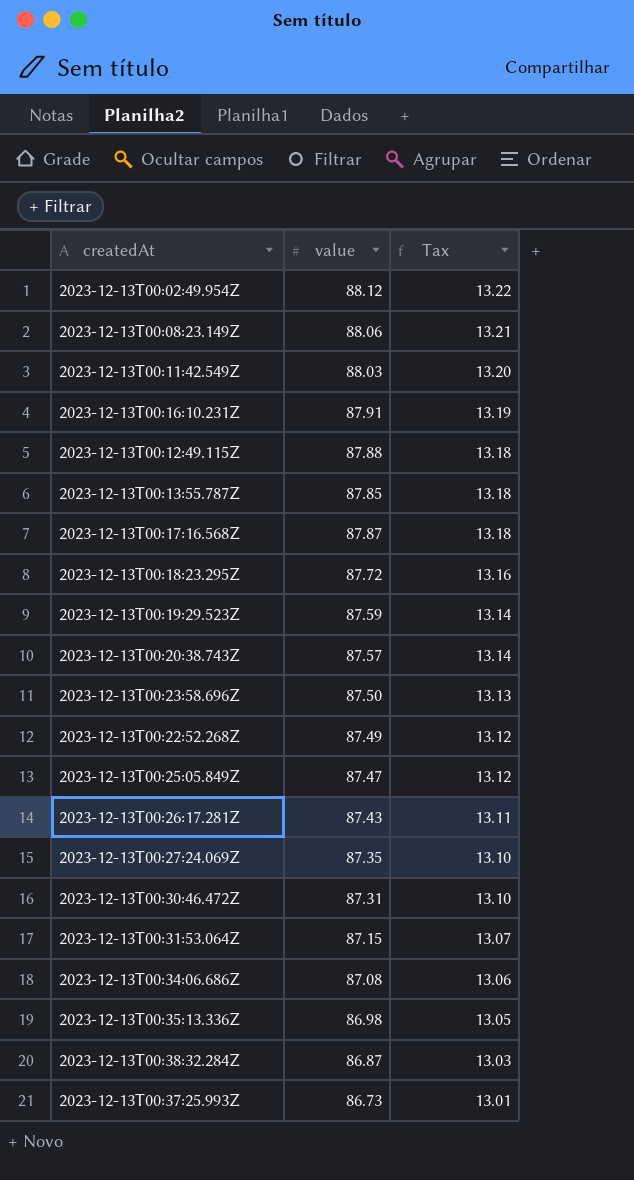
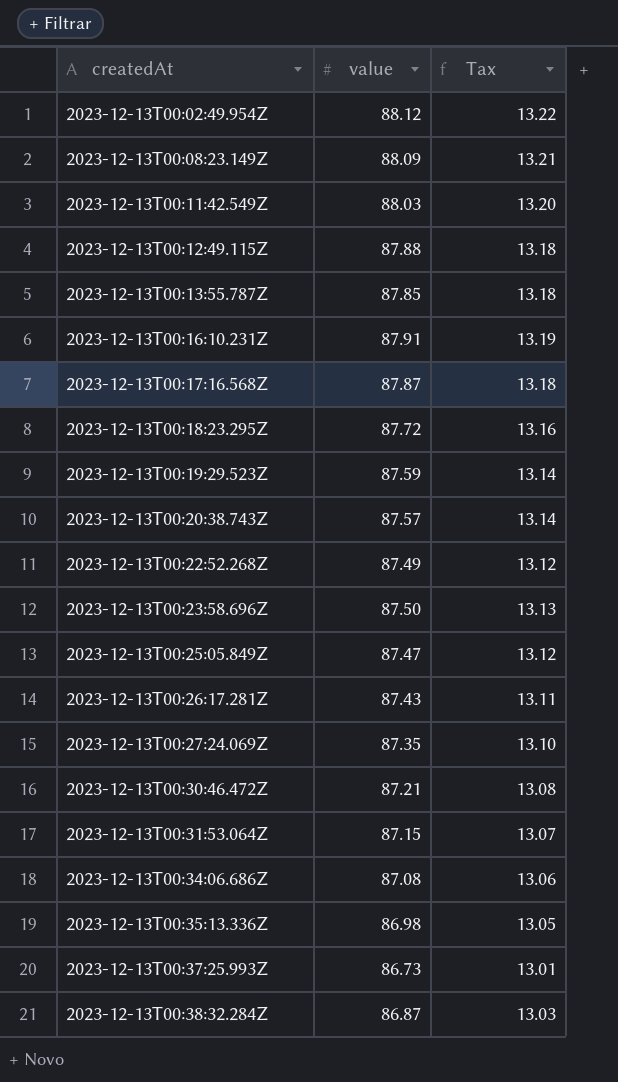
row order: Tax descending -> createdAt ascending
2023-12-13T00:08:23.149Z | value: 88.06 -> 88.09
2023-12-13T00:30:46.472Z | value: 87.31 -> 87.21
2023-12-13T00:30:46.472Z | Tax: 13.10 -> 13.08

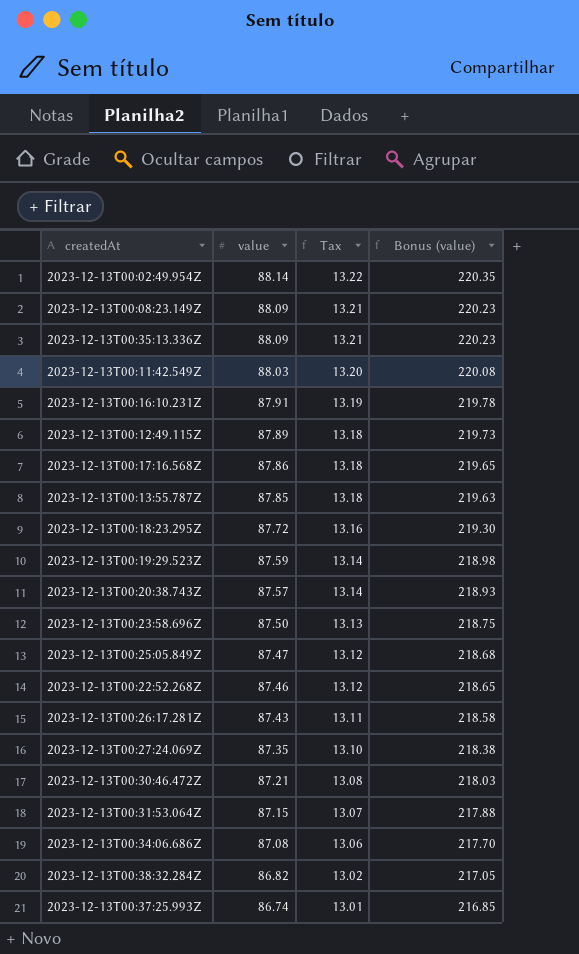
row order: createdAt ascending -> value descending
column Bonus (value) | formula: none -> [value] * 2.5
2023-12-13T00:02:49.954Z | value: 88.12 -> 88.14
2023-12-13T00:35:13.336Z | value: 86.98 -> 88.09
2023-12-13T00:35:13.336Z | Tax: 13.05 -> 13.21
2023-12-13T00:12:49.115Z | value: 87.88 -> 87.89
2023-12-13T00:17:16.568Z | value: 87.87 -> 87.86
2023-12-13T00:22:52.268Z | value: 87.49 -> 87.46
2023-12-13T00:38:32.284Z | value: 86.87 -> 86.82
2023-12-13T00:38:32.284Z | Tax: 13.03 -> 13.02
2023-12-13T00:37:25.993Z | value: 86.73 -> 86.74

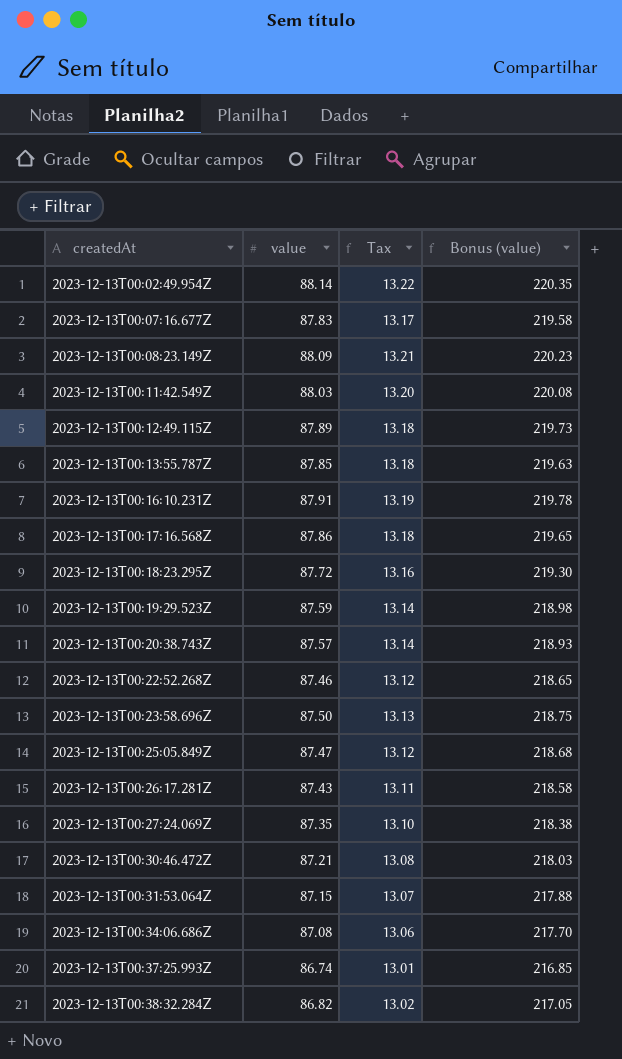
row order: value descending -> createdAt ascending
row 2023-12-13T00:35:13.336Z: 88.09 | 13.21 | 220.23 -> none
row 2023-12-13T00:07:16.677Z: none -> 87.83 | 13.17 | 219.58

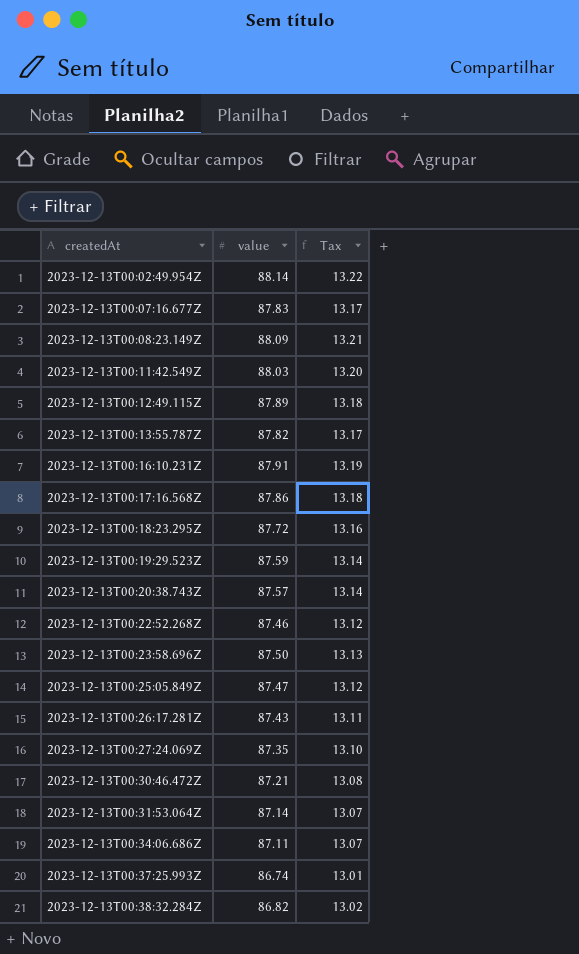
column Bonus (value) | formula: [value] * 2.5 -> none
2023-12-13T00:13:55.787Z | value: 87.85 -> 87.82
2023-12-13T00:13:55.787Z | Tax: 13.18 -> 13.17
2023-12-13T00:31:53.064Z | value: 87.15 -> 87.14
2023-12-13T00:34:06.686Z | value: 87.08 -> 87.11
2023-12-13T00:34:06.686Z | Tax: 13.06 -> 13.07

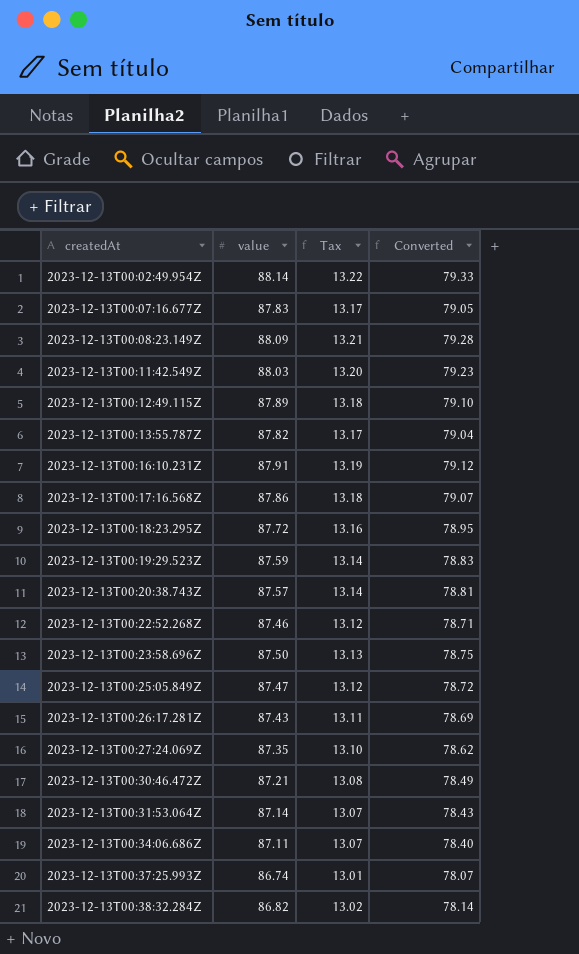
column Converted | formula: none -> [value] * 0.9

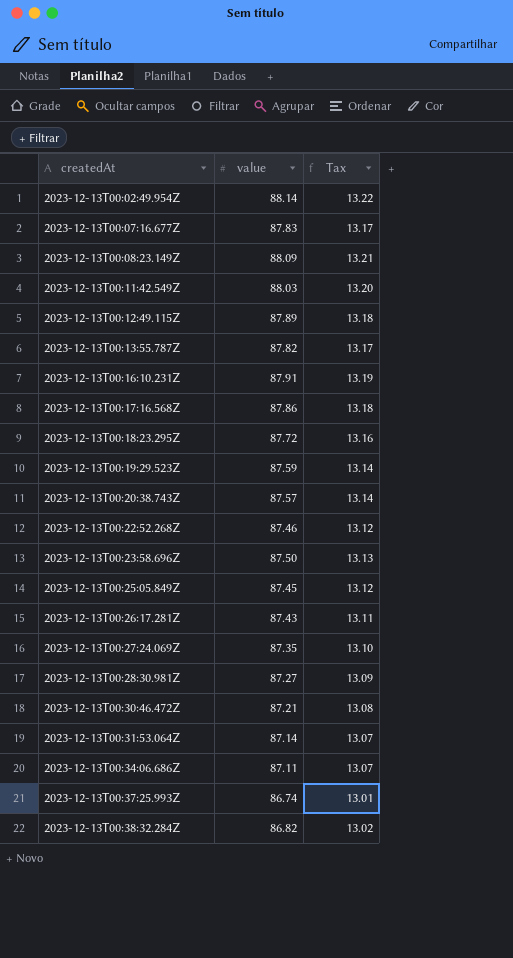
column Converted | formula: [value] * 0.9 -> none
2023-12-13T00:25:05.849Z | value: 87.47 -> 87.45
row 2023-12-13T00:28:30.981Z: none -> 87.27 | 13.09

